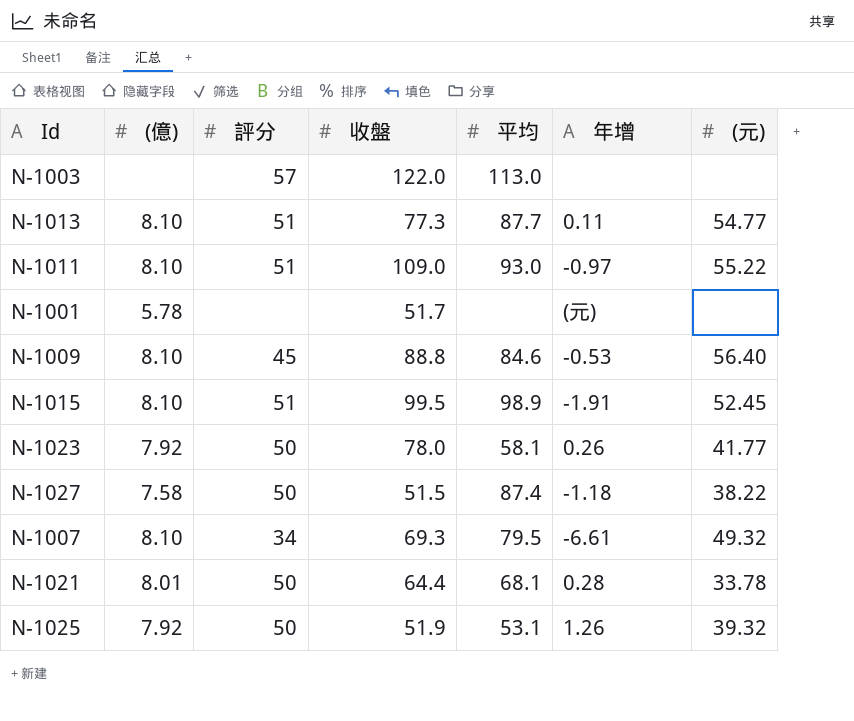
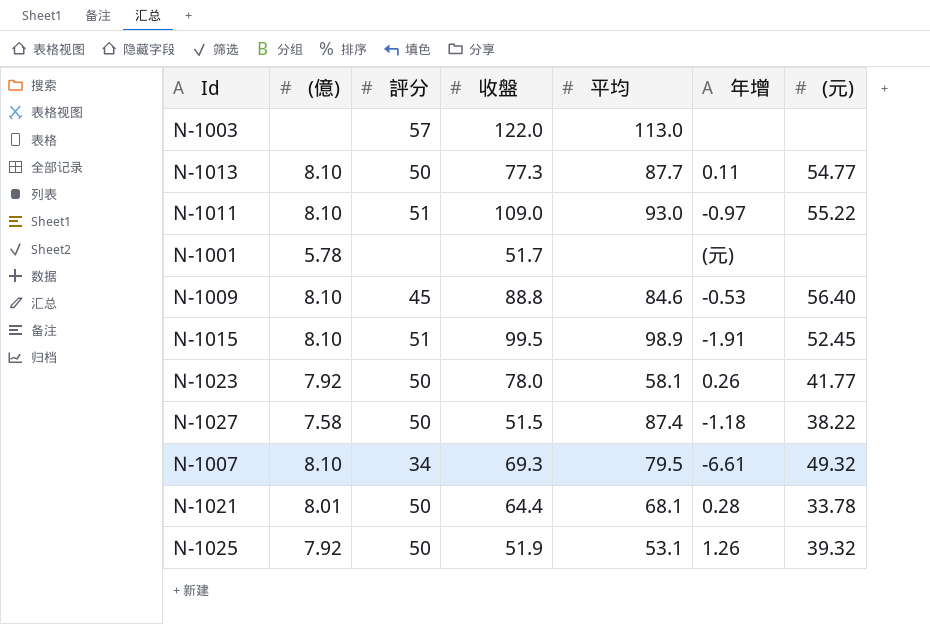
N-1013 | 評分: 51 -> 50

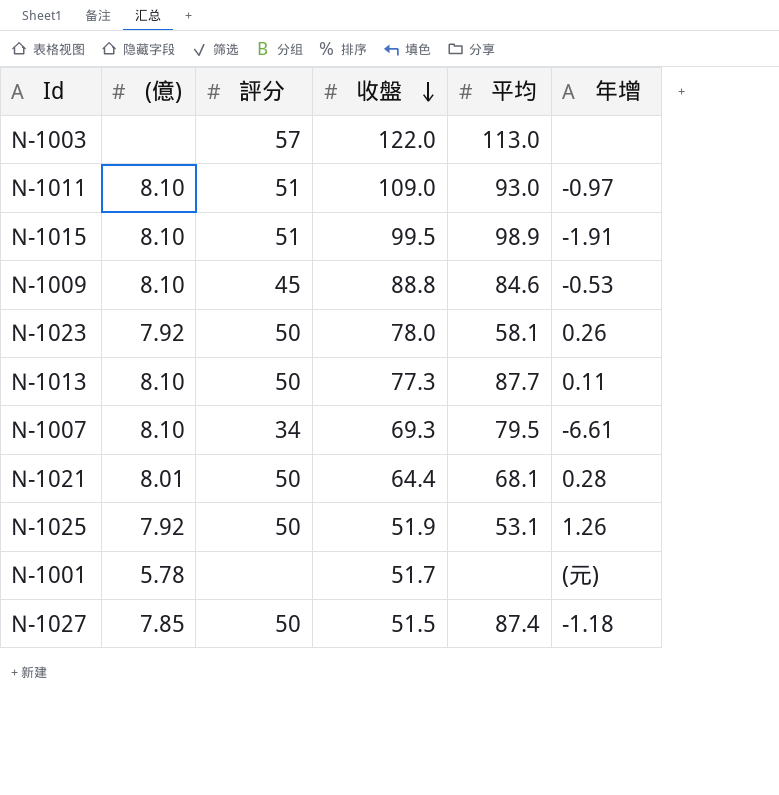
row order: none -> 收盤 descending
column (元) | position: 7 -> none
N-1027 | (億): 7.58 -> 7.85

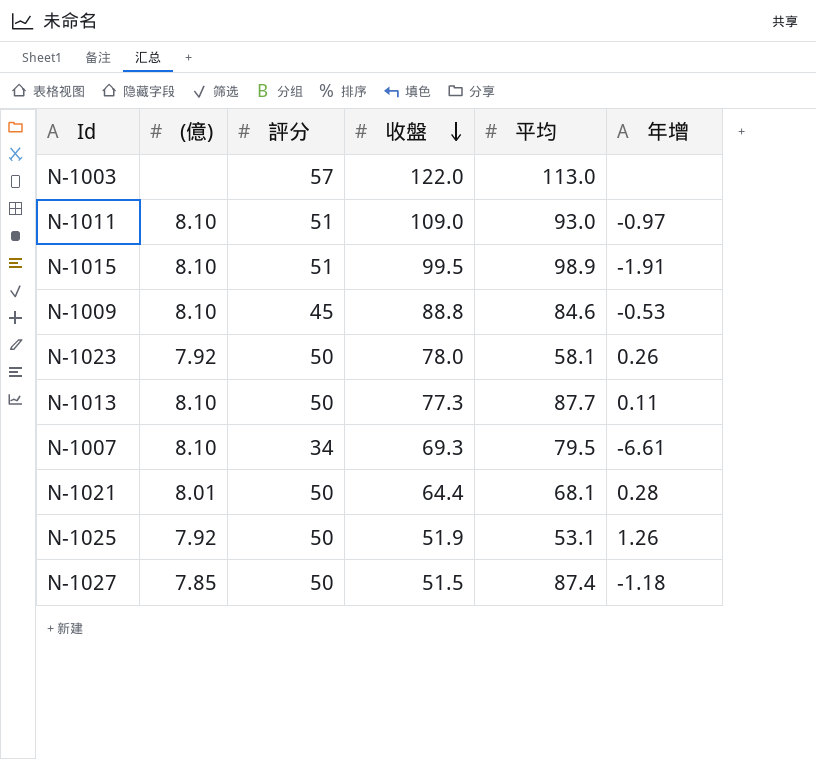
row N-1001: 5.78 | none | 51.7 | none | (元) -> none

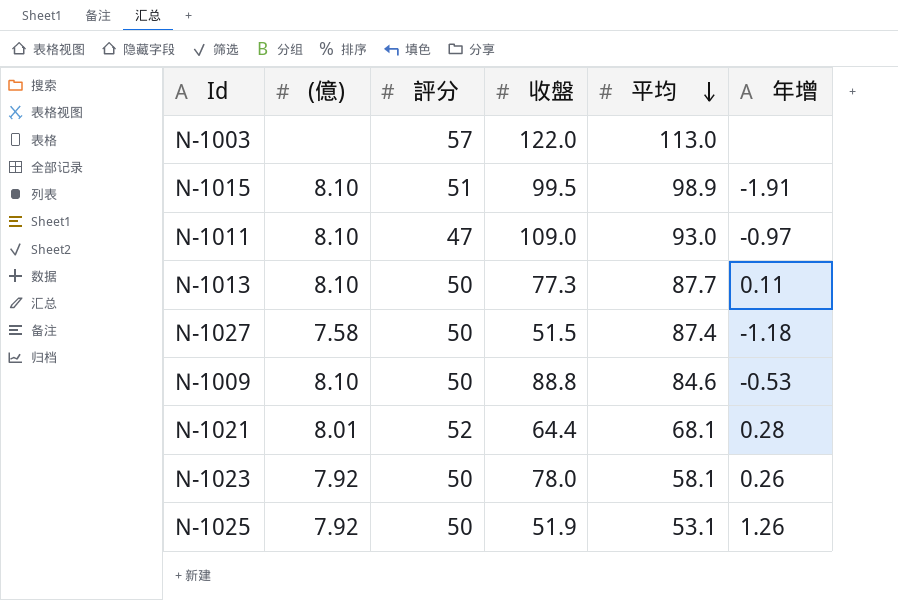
row order: 收盤 descending -> 平均 descending
row N-1007: 8.10 | 34 | 69.3 | 79.5 | -6.61 -> none
N-1011 | 評分: 51 -> 47
N-1027 | (億): 7.85 -> 7.58
N-1009 | 評分: 45 -> 50
N-1021 | 評分: 50 -> 52

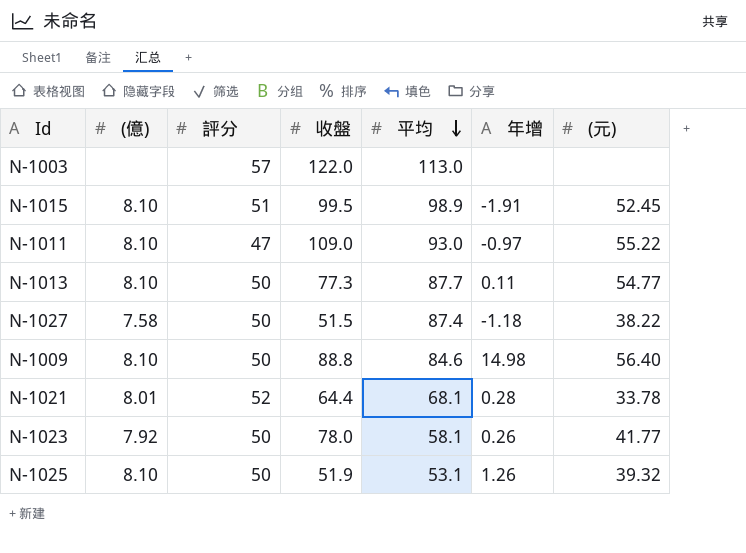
column (元) | position: none -> 7
N-1009 | 年增: -0.53 -> 14.98
N-1025 | (億): 7.92 -> 8.10

